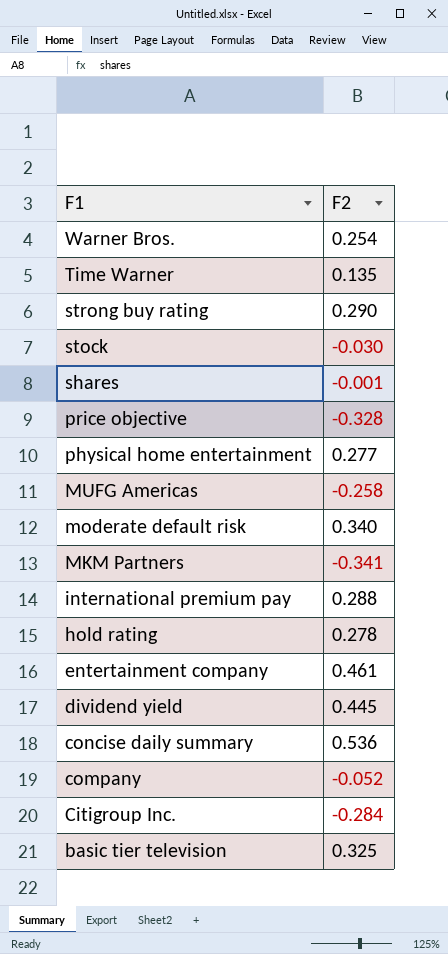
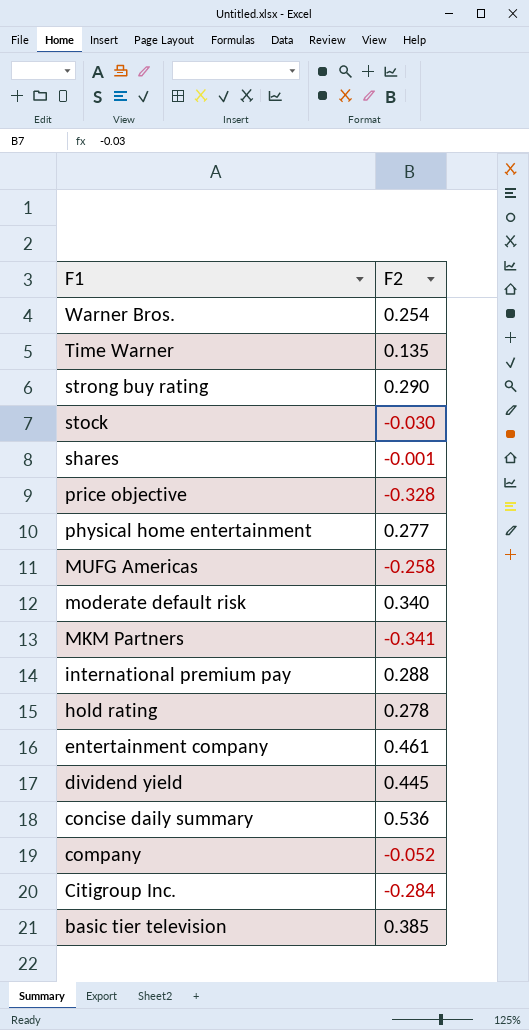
basic tier television | F2: 0.325 -> 0.385

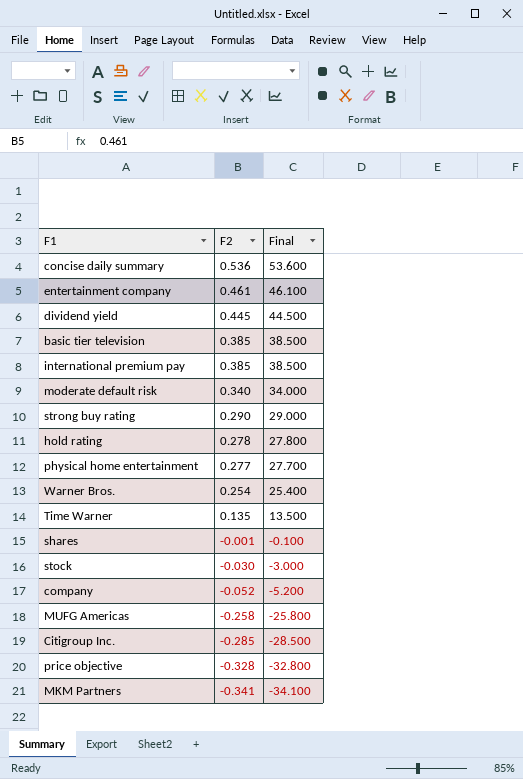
row order: F1 descending -> F2 descending
column Final | formula: none -> [F2] * 100
international premium pay | F2: 0.288 -> 0.385
Citigroup Inc. | F2: -0.284 -> -0.285

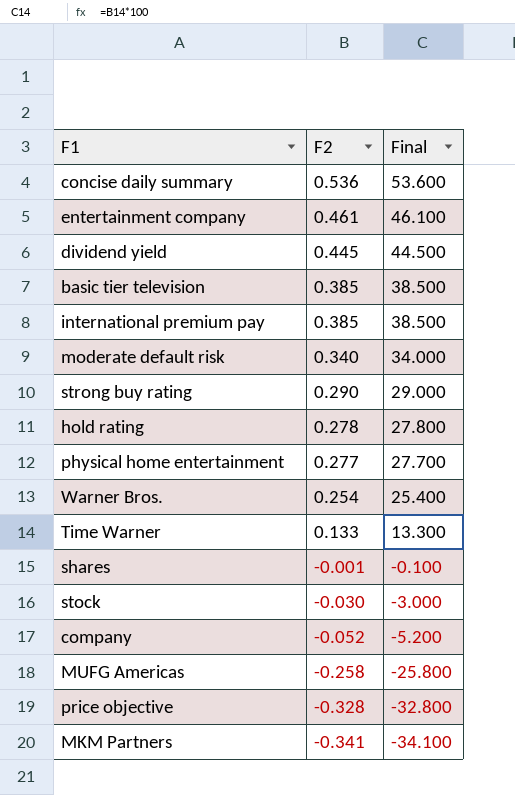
row Citigroup Inc.: -0.285 | -28.500 -> none
Time Warner | F2: 0.135 -> 0.133
Time Warner | Final: 13.500 -> 13.300

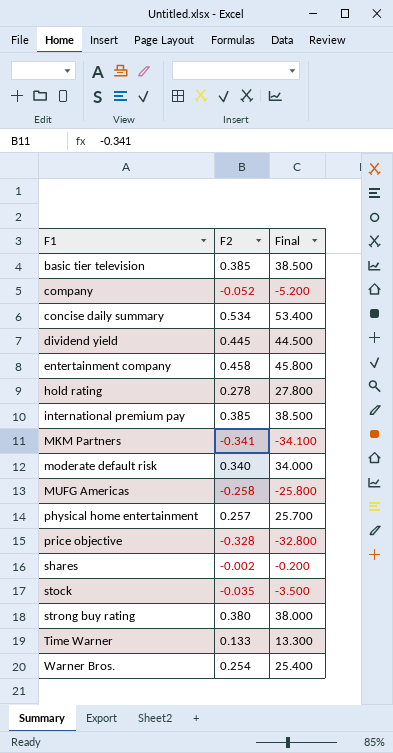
row order: F2 descending -> F1 ascending
concise daily summary | F2: 0.536 -> 0.534
concise daily summary | Final: 53.600 -> 53.400
entertainment company | F2: 0.461 -> 0.458
entertainment company | Final: 46.100 -> 45.800
physical home entertainment | F2: 0.277 -> 0.257
physical home entertainment | Final: 27.700 -> 25.700
shares | F2: -0.001 -> -0.002
shares | Final: -0.100 -> -0.200
stock | F2: -0.030 -> -0.035
stock | Final: -3.000 -> -3.500
strong buy rating | F2: 0.290 -> 0.380
strong buy rating | Final: 29.000 -> 38.000

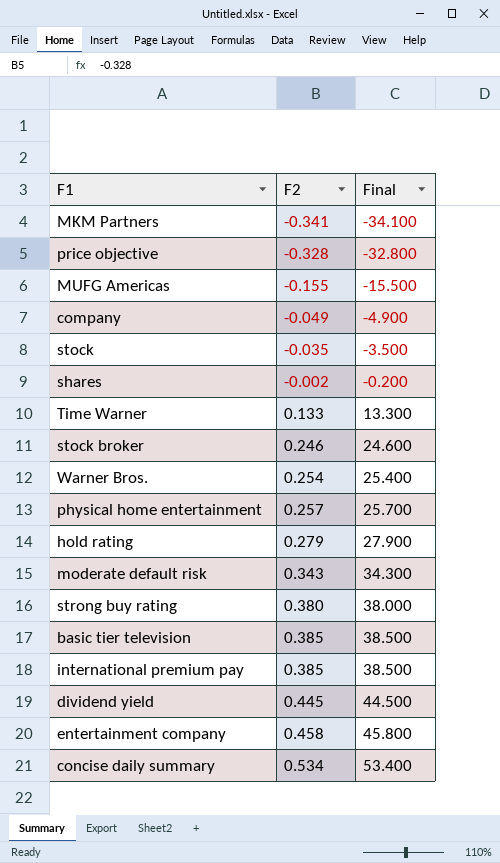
row order: F1 ascending -> F2 ascending
MUFG Americas | F2: -0.258 -> -0.155
MUFG Americas | Final: -25.800 -> -15.500
company | F2: -0.052 -> -0.049
company | Final: -5.200 -> -4.900
row stock broker: none -> 0.246 | 24.600
hold rating | F2: 0.278 -> 0.279
hold rating | Final: 27.800 -> 27.900
moderate default risk | F2: 0.340 -> 0.343
moderate default risk | Final: 34.000 -> 34.300

